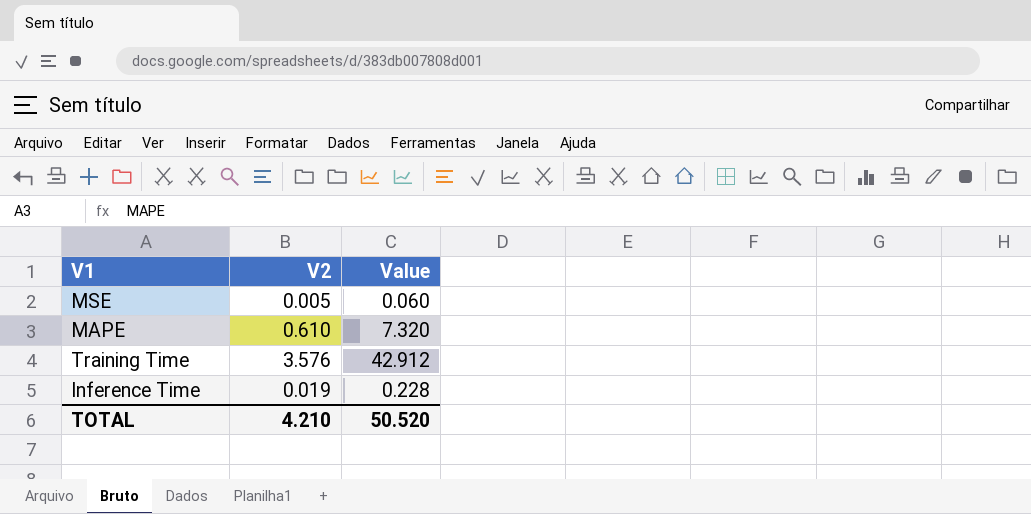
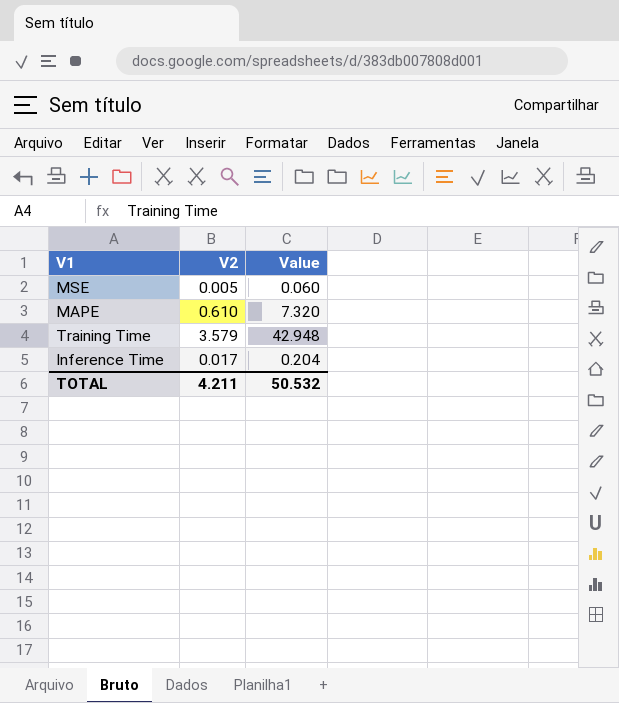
Training Time | V2: 3.576 -> 3.579
Training Time | Value: 42.912 -> 42.948
Inference Time | V2: 0.019 -> 0.017
Inference Time | Value: 0.228 -> 0.204
TOTAL | V2: 4.210 -> 4.211
TOTAL | Value: 50.520 -> 50.532

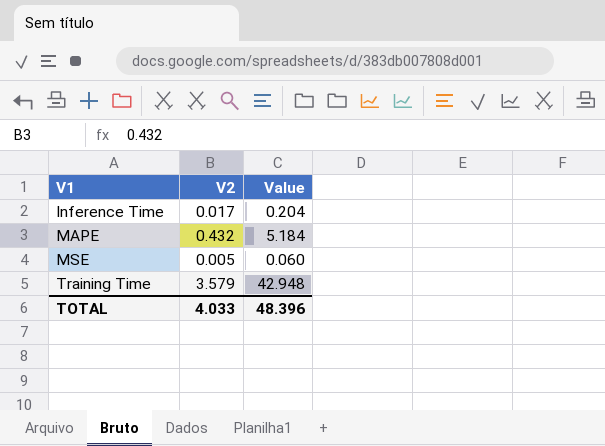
row order: none -> V1 ascending
MAPE | V2: 0.610 -> 0.432
MAPE | Value: 7.320 -> 5.184
TOTAL | V2: 4.211 -> 4.033
TOTAL | Value: 50.532 -> 48.396

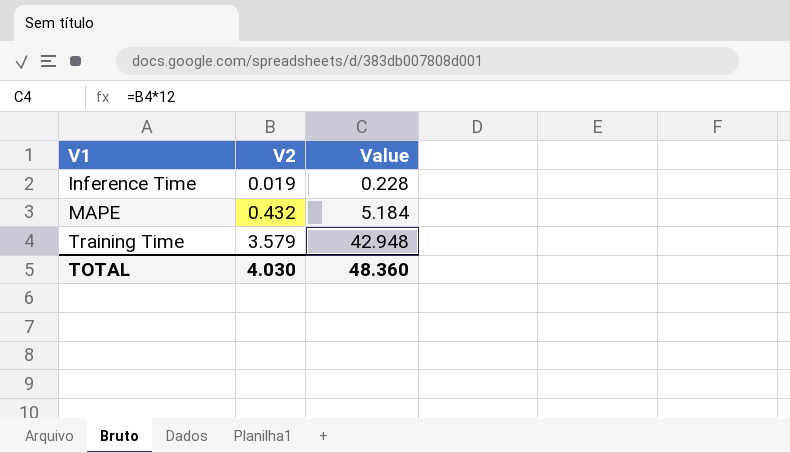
row MSE: 0.005 | 0.060 -> none
Inference Time | V2: 0.017 -> 0.019
Inference Time | Value: 0.204 -> 0.228
TOTAL | V2: 4.033 -> 4.030
TOTAL | Value: 48.396 -> 48.360

